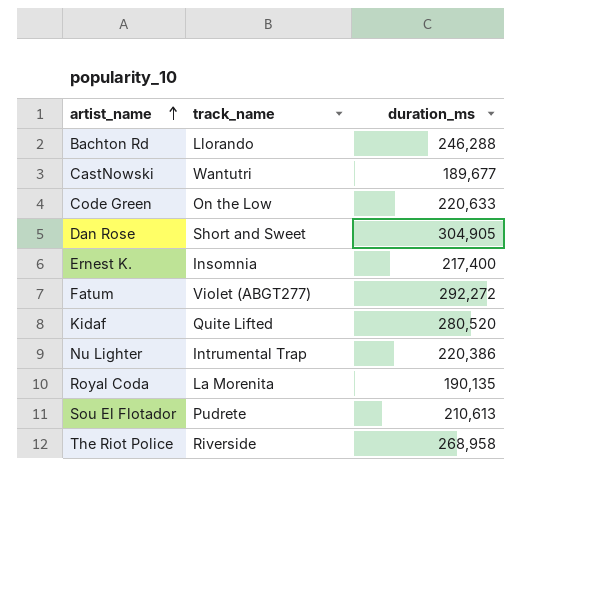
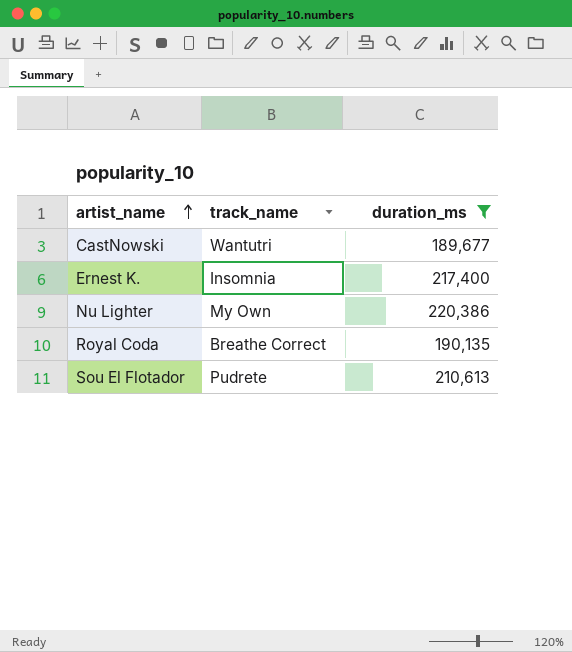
filter: none -> duration_ms <= 220,386
Nu Lighter | track_name: Intrumental Trap -> My Own
Royal Coda | track_name: La Morenita -> Breathe Correct

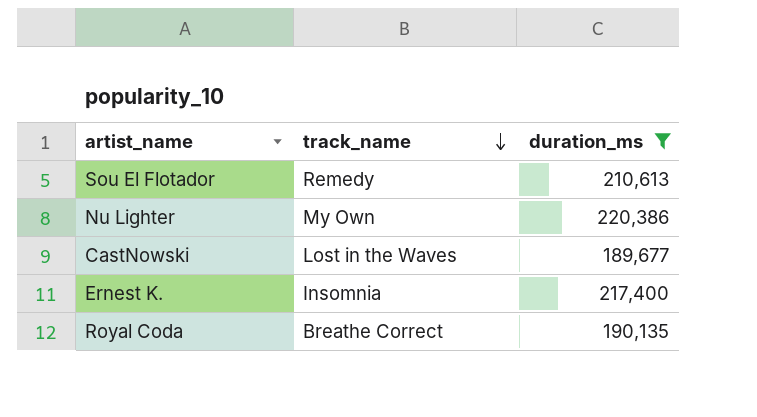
row order: artist_name ascending -> track_name descending
Sou El Flotador | track_name: Pudrete -> Remedy
CastNowski | track_name: Wantutri -> Lost in the Waves

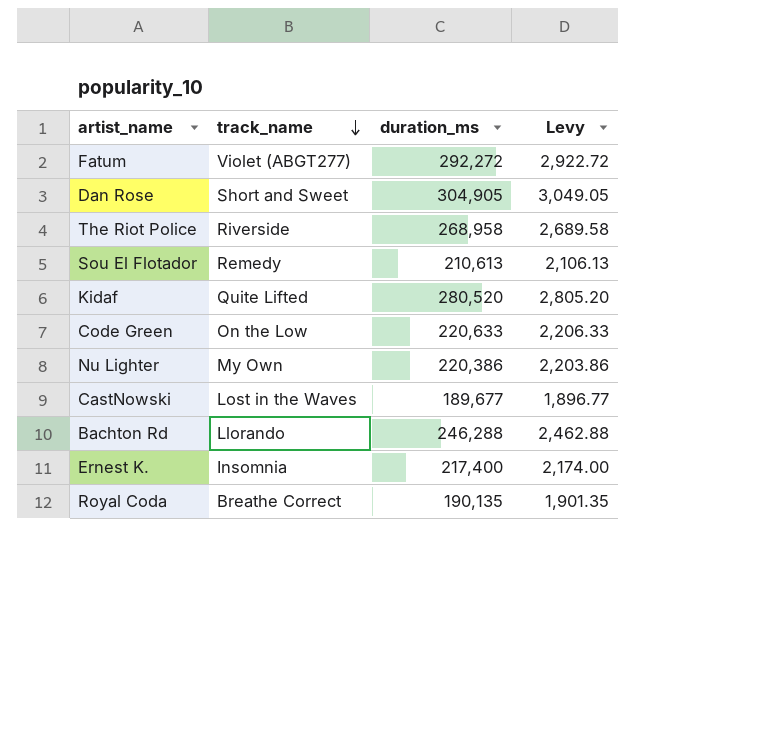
filter: duration_ms <= 220,386 -> none
column Levy | formula: none -> [duration_ms] * 0.01

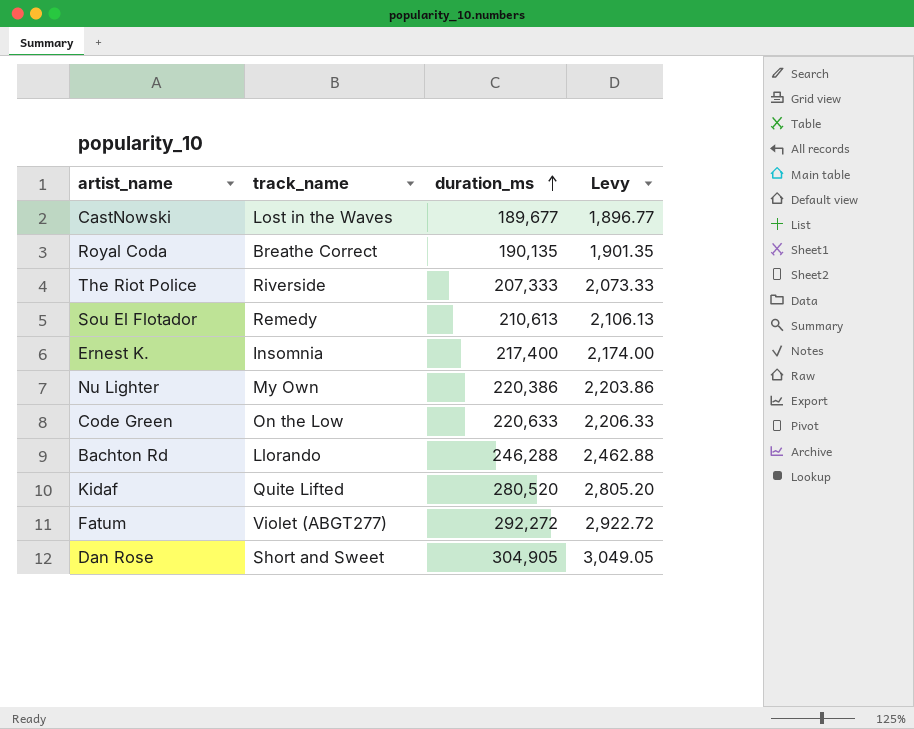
row order: track_name descending -> duration_ms ascending
The Riot Police | duration_ms: 268,958 -> 207,333
The Riot Police | Levy: 2,689.58 -> 2,073.33

